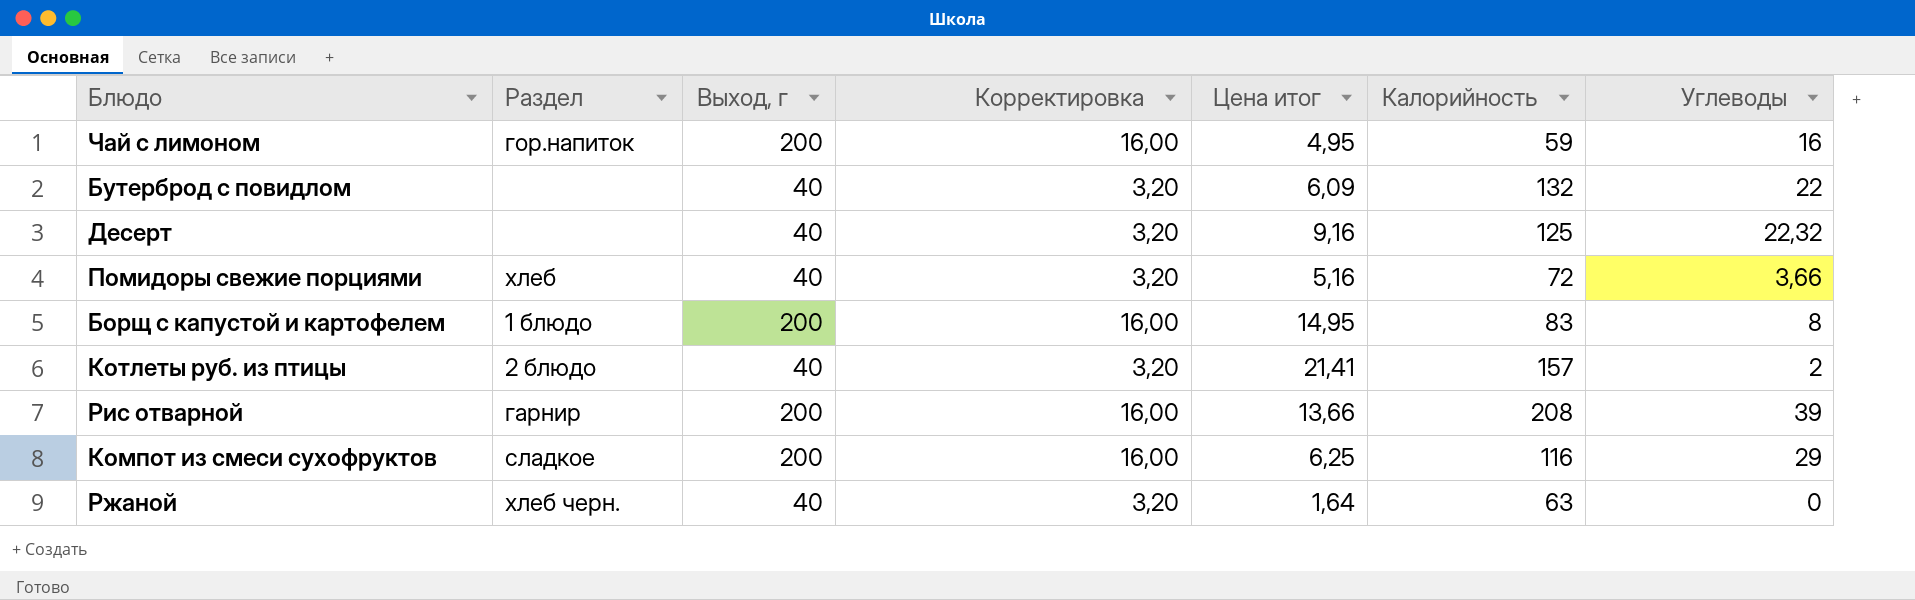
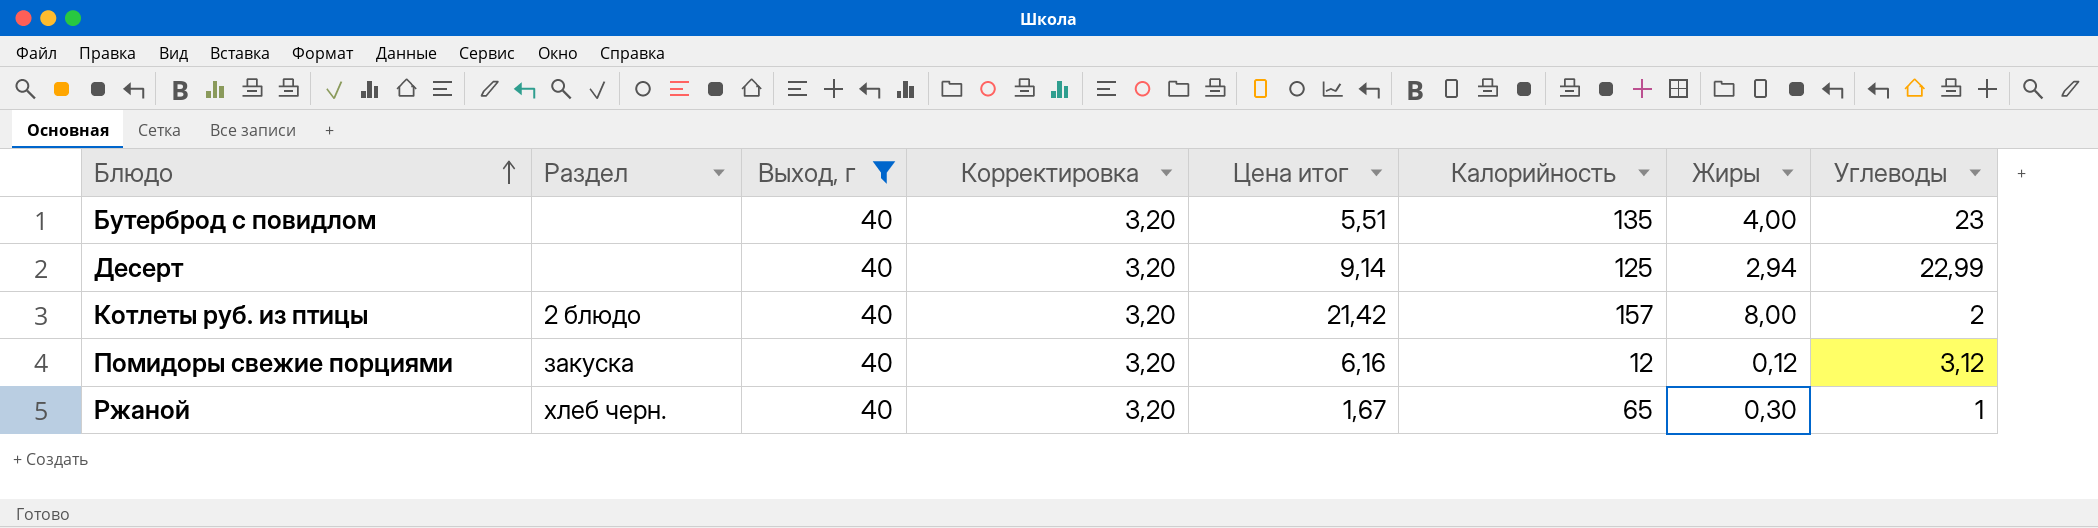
filter: none -> Выход, г = 40
row order: none -> Блюдо ascending
column Жиры | position: none -> 7
Бутерброд с повидлом | Цена итог: 6,09 -> 5,51
Бутерброд с повидлом | Калорийность: 132 -> 135
Бутерброд с повидлом | Углеводы: 22 -> 23
Десерт | Цена итог: 9,16 -> 9,14
Десерт | Углеводы: 22,32 -> 22,99
Котлеты руб. из птицы | Цена итог: 21,41 -> 21,42
Помидоры свежие порциями | Раздел: хлеб -> закуска
Помидоры свежие порциями | Цена итог: 5,16 -> 6,16
Помидоры свежие порциями | Калорийность: 72 -> 12
Помидоры свежие порциями | Углеводы: 3,66 -> 3,12
Ржаной | Цена итог: 1,64 -> 1,67
Ржаной | Калорийность: 63 -> 65
Ржаной | Углеводы: 0 -> 1

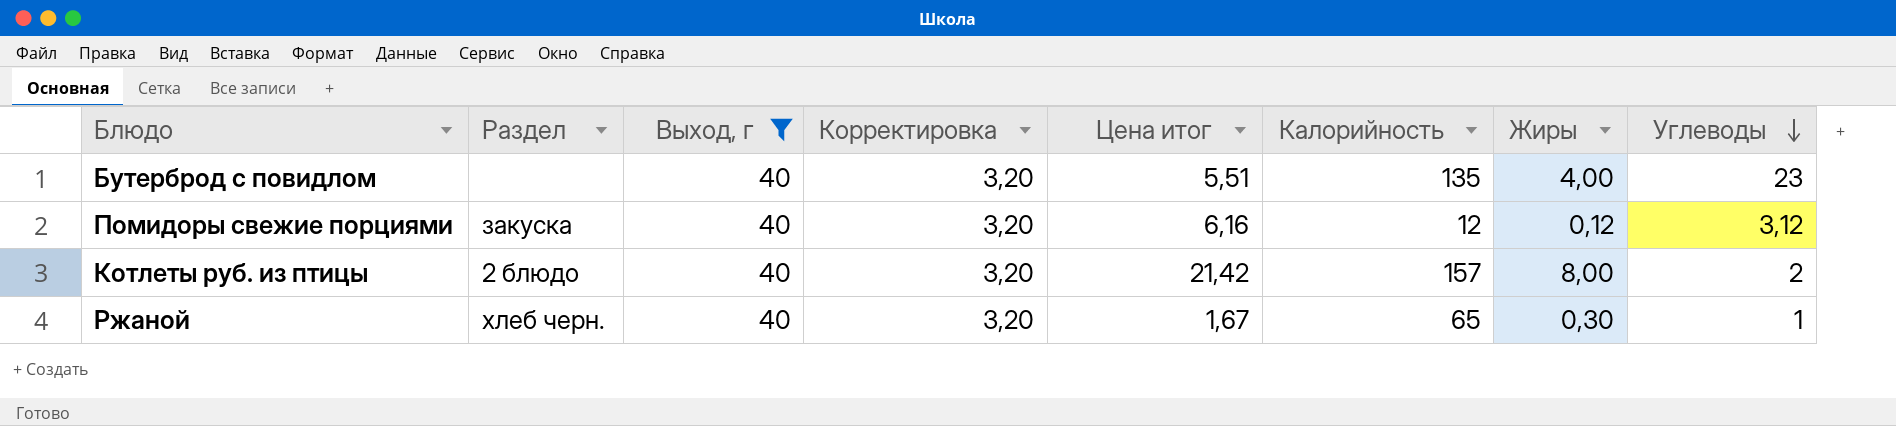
row order: Блюдо ascending -> Углеводы descending
row Десерт: none | 40 | 3,20 | 9,14 | 125 | 2,94 | 22,99 -> none

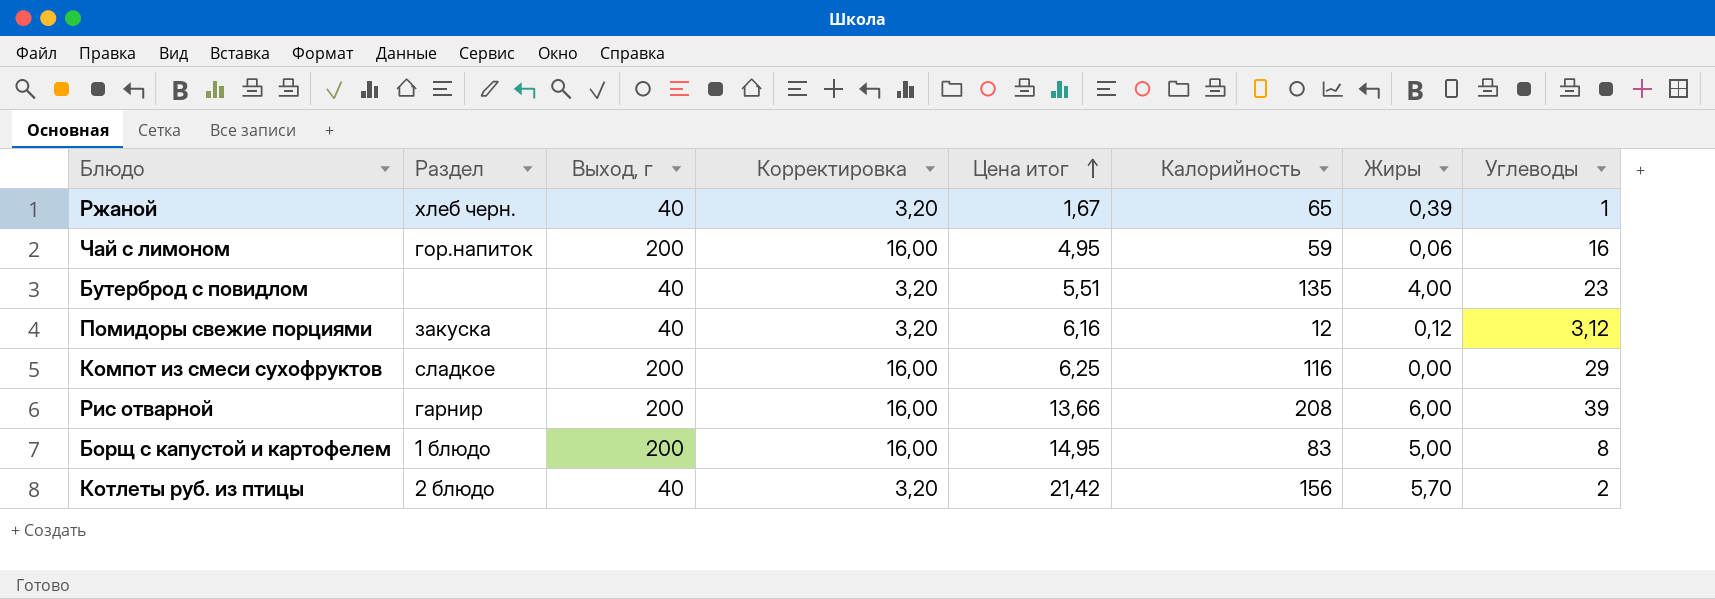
filter: Выход, г = 40 -> none
row order: Углеводы descending -> Цена итог ascending
Ржаной | Жиры: 0,30 -> 0,39
Котлеты руб. из птицы | Калорийность: 157 -> 156
Котлеты руб. из птицы | Жиры: 8,00 -> 5,70

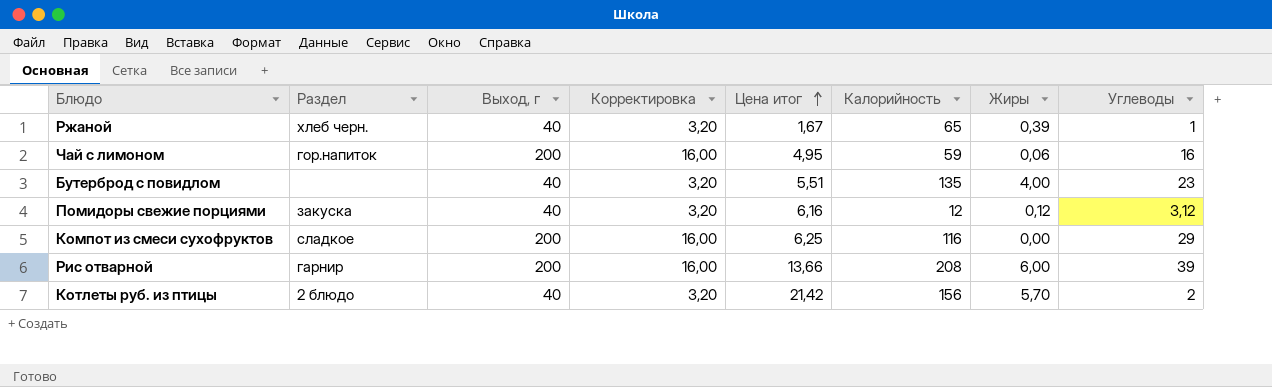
row Борщ с капустой и картофелем: 1 блюдо | 200 | 16,00 | 14,95 | 83 | 5,00 | 8 -> none

